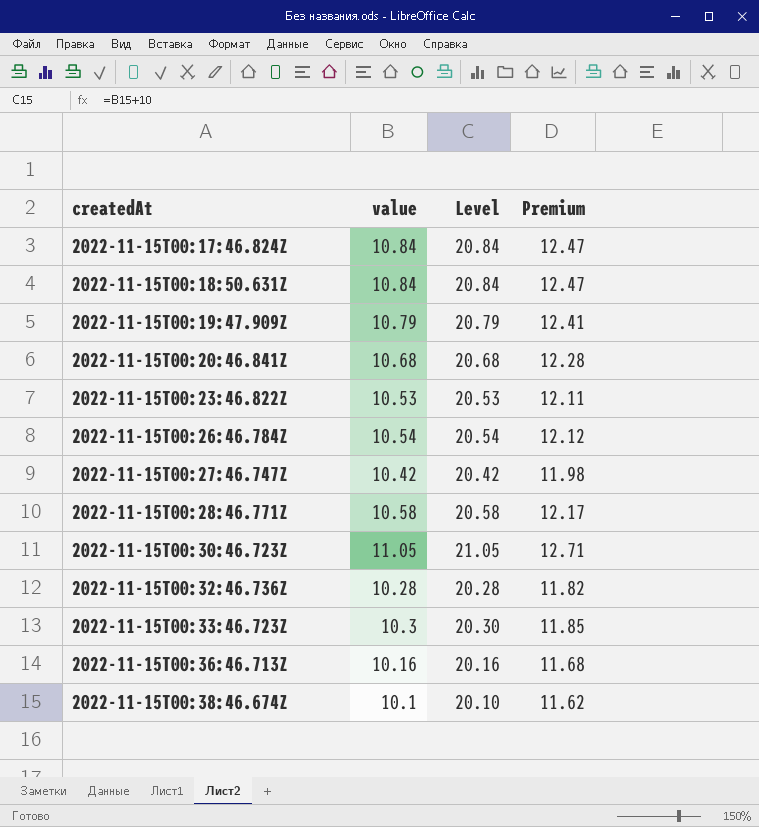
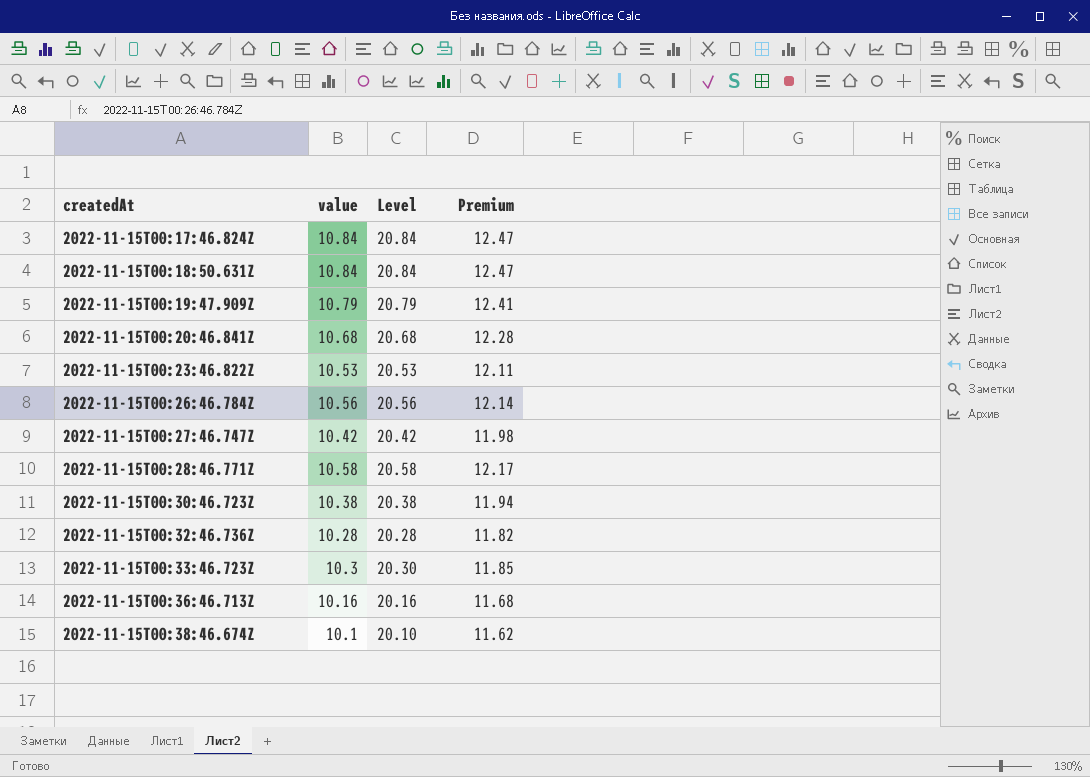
2022-11-15T00:26:46.784Z | value: 10.54 -> 10.56
2022-11-15T00:26:46.784Z | Level: 20.54 -> 20.56
2022-11-15T00:26:46.784Z | Premium: 12.12 -> 12.14
2022-11-15T00:30:46.723Z | value: 11.05 -> 10.38
2022-11-15T00:30:46.723Z | Level: 21.05 -> 20.38
2022-11-15T00:30:46.723Z | Premium: 12.71 -> 11.94

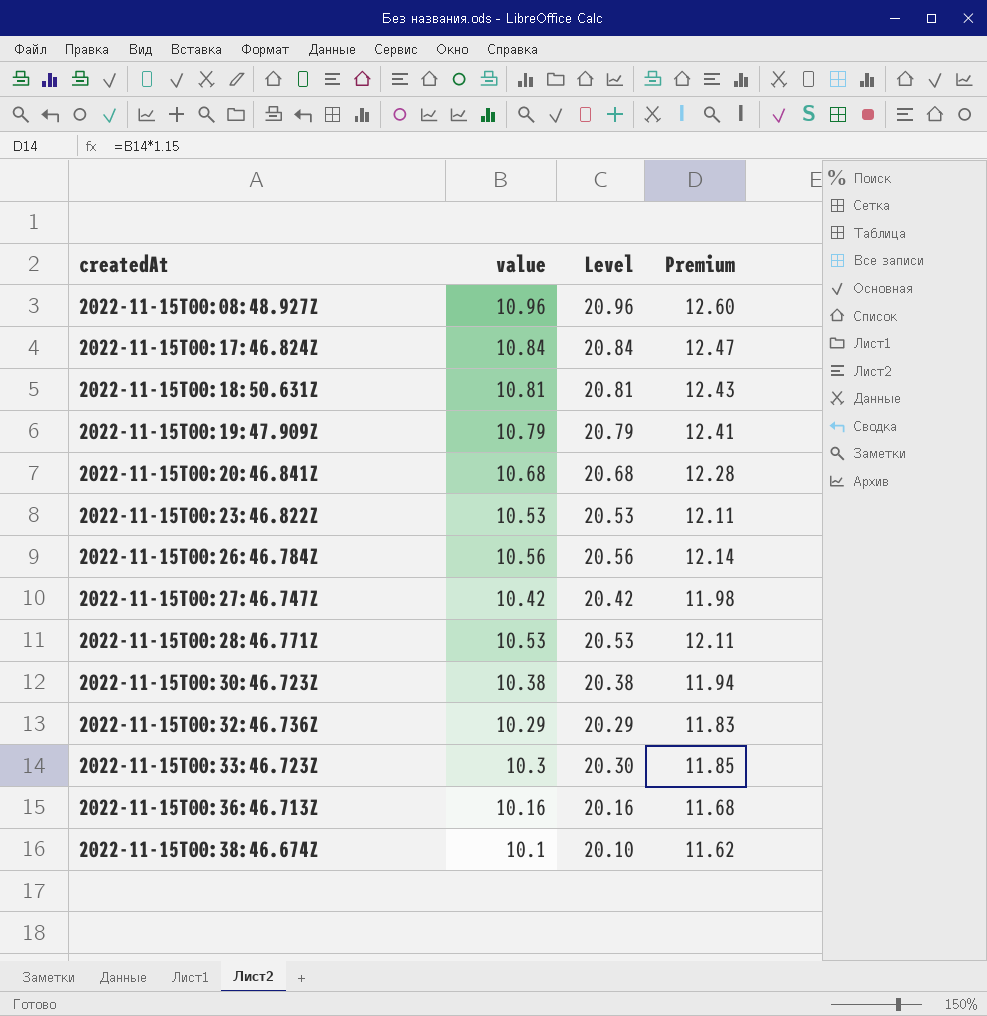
row 2022-11-15T00:08:48.927Z: none -> 10.96 | 20.96 | 12.60
2022-11-15T00:18:50.631Z | value: 10.84 -> 10.81
2022-11-15T00:18:50.631Z | Level: 20.84 -> 20.81
2022-11-15T00:18:50.631Z | Premium: 12.47 -> 12.43
2022-11-15T00:28:46.771Z | value: 10.58 -> 10.53
2022-11-15T00:28:46.771Z | Level: 20.58 -> 20.53
2022-11-15T00:28:46.771Z | Premium: 12.17 -> 12.11
2022-11-15T00:32:46.736Z | value: 10.28 -> 10.29
2022-11-15T00:32:46.736Z | Level: 20.28 -> 20.29
2022-11-15T00:32:46.736Z | Premium: 11.82 -> 11.83

